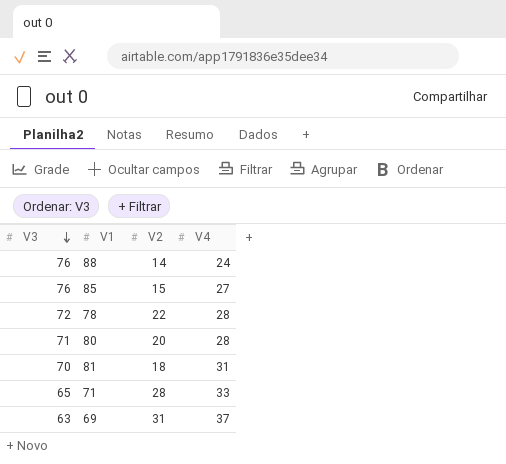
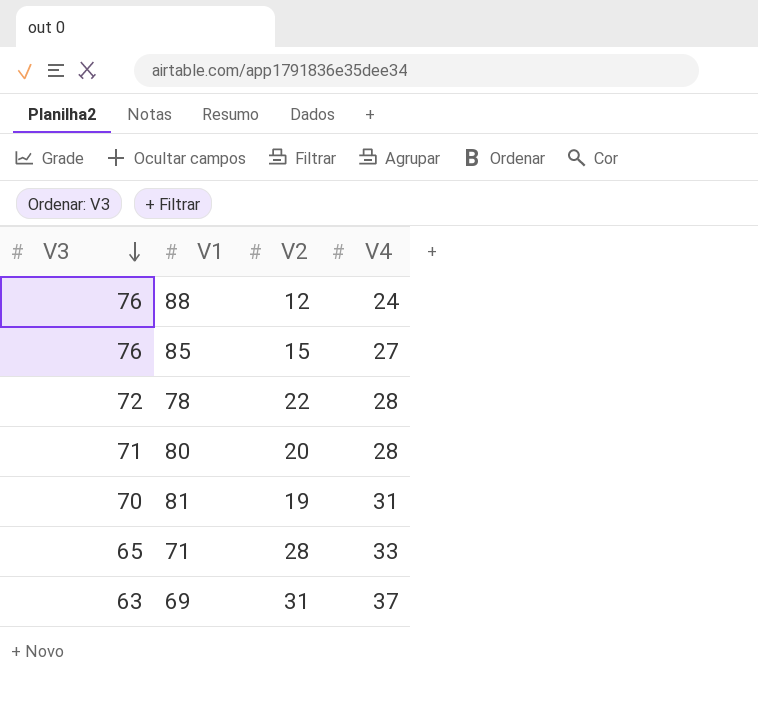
88 | V2: 14 -> 12
81 | V2: 18 -> 19

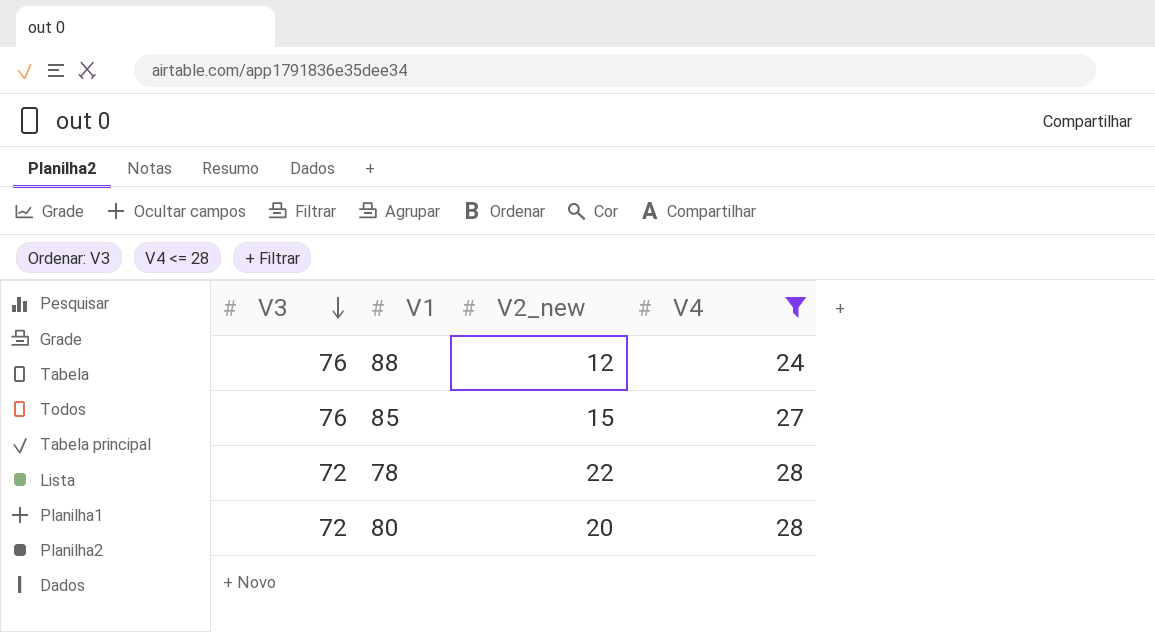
filter: none -> V4 <= 28
column name: V2 -> V2_new
80 | V3: 71 -> 72

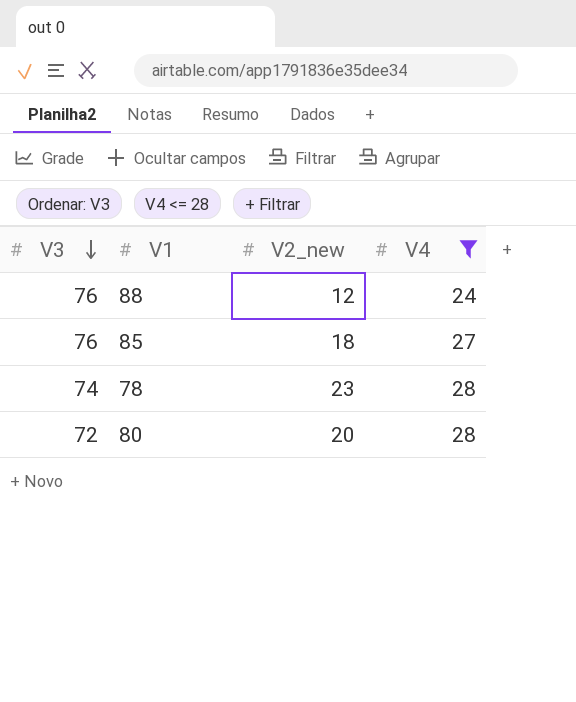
85 | V2_new: 15 -> 18
78 | V3: 72 -> 74
78 | V2_new: 22 -> 23

